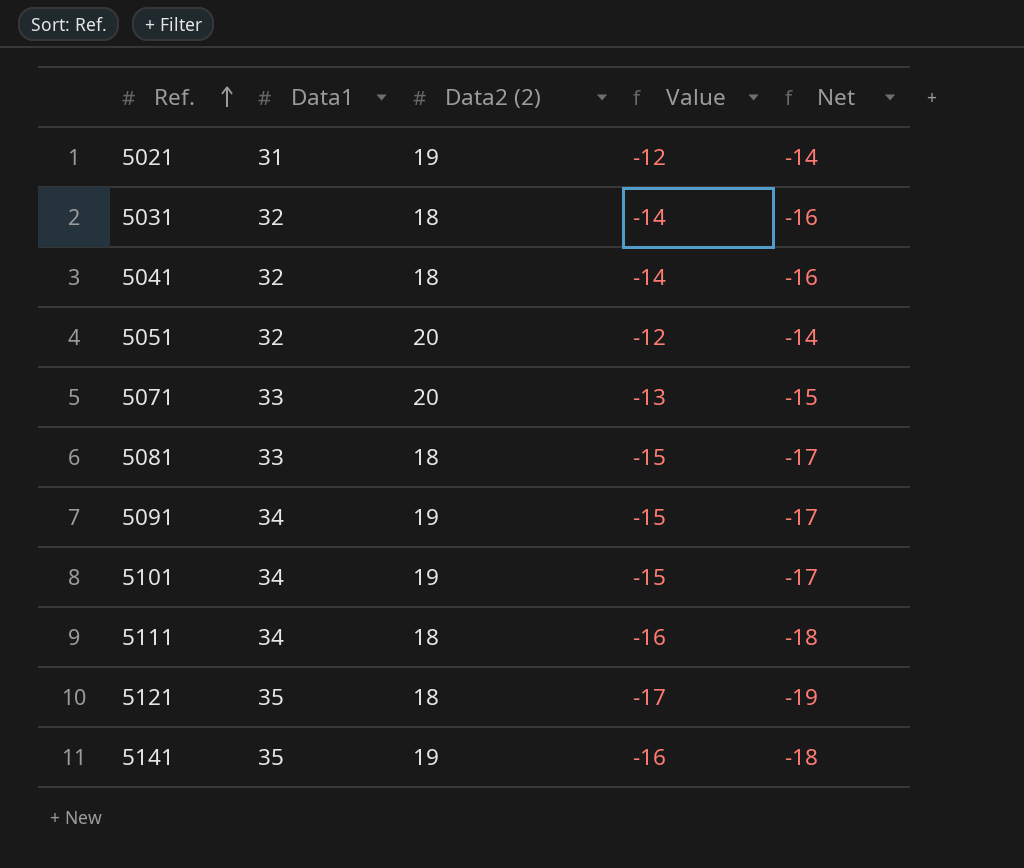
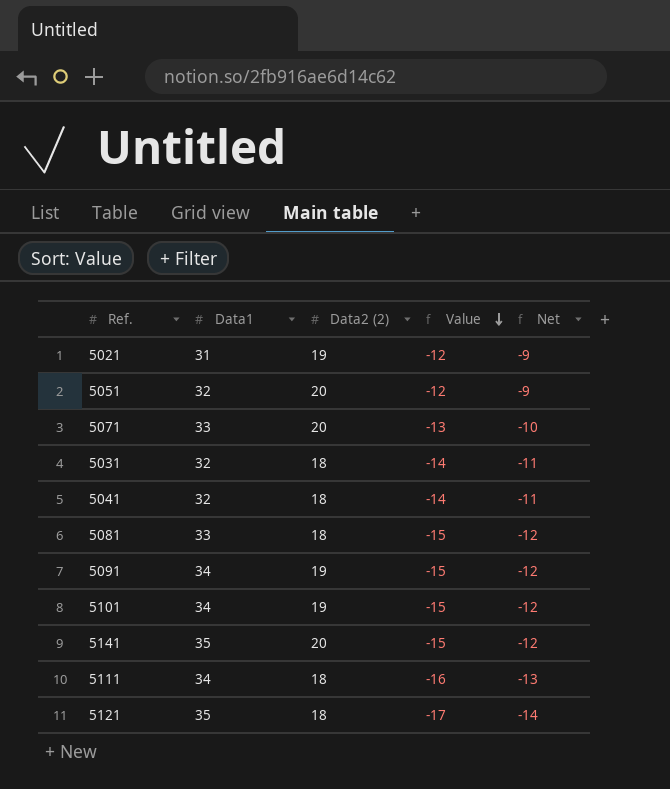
row order: Ref. ascending -> Value descending
column Net | formula: [Value] - 2 -> [Value] + 3
5141 | Data2 (2): 19 -> 20
5141 | Value: -16 -> -15

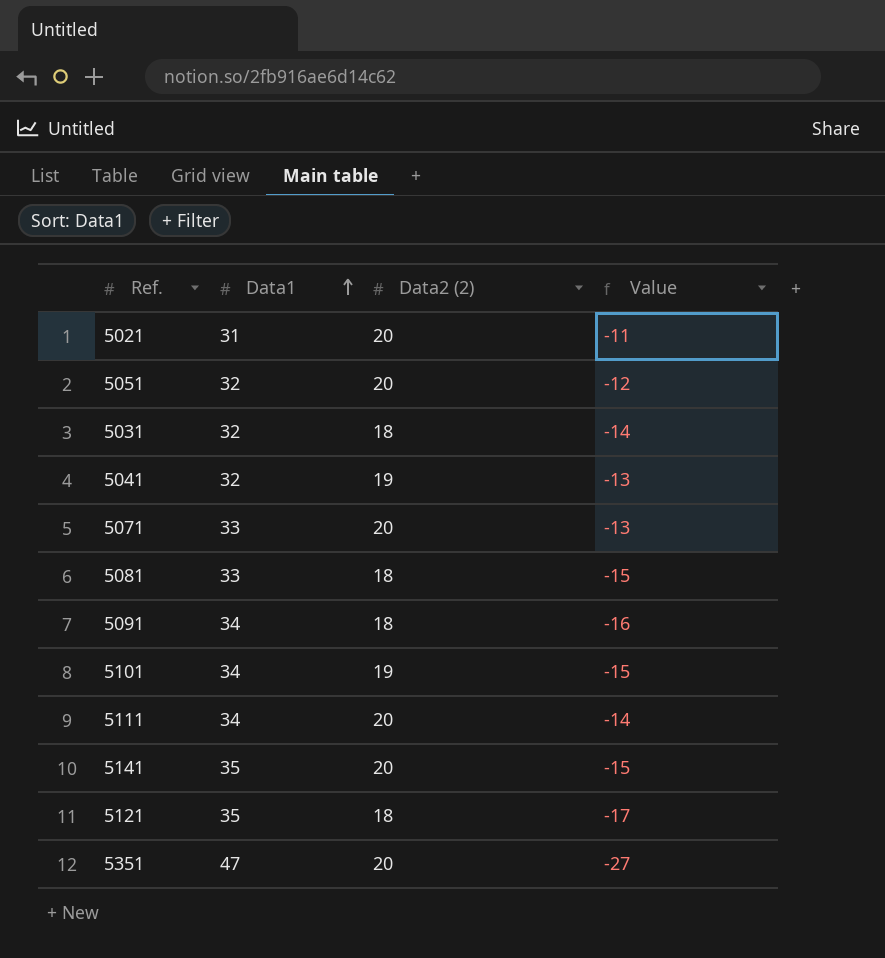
row order: Value descending -> Data1 ascending
column Net | formula: [Value] + 3 -> none
5021 | Data2 (2): 19 -> 20
5021 | Value: -12 -> -11
5041 | Data2 (2): 18 -> 19
5041 | Value: -14 -> -13
5091 | Data2 (2): 19 -> 18
5091 | Value: -15 -> -16
5111 | Data2 (2): 18 -> 20
5111 | Value: -16 -> -14
row 5351: none -> 47 | 20 | -27

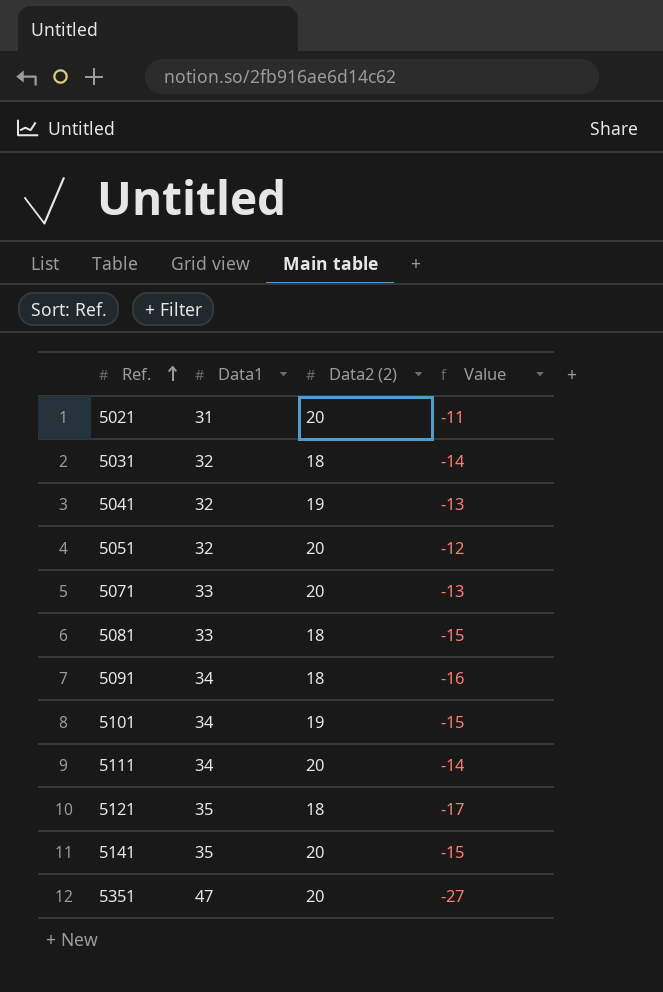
row order: Data1 ascending -> Ref. ascending

